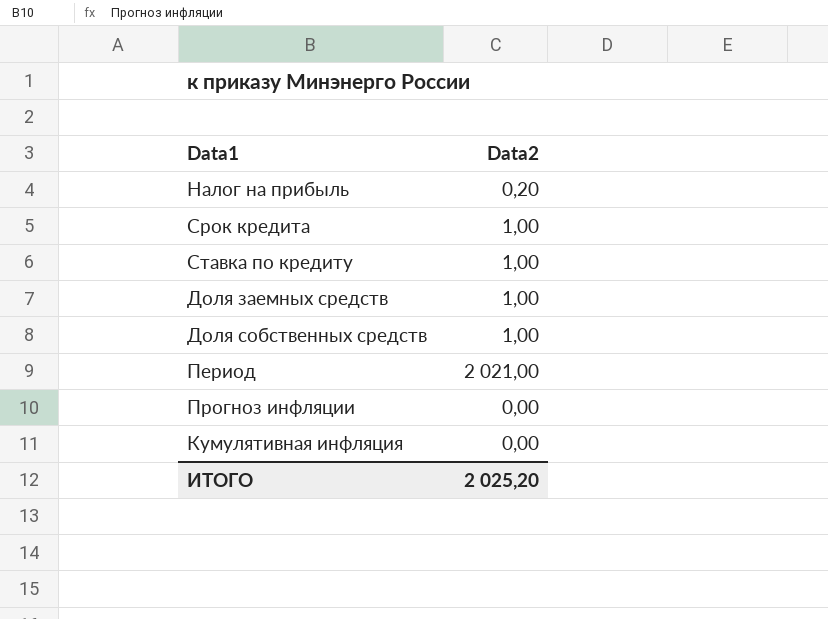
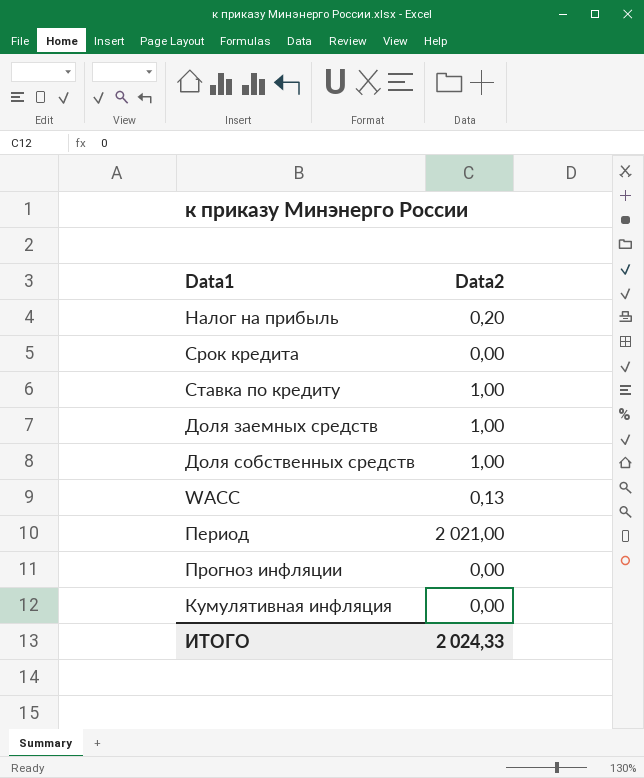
Срок кредита | Data2: 1,00 -> 0,00
row WACC: none -> 0,13
ИТОГО | Data2: 2 025,20 -> 2 024,33

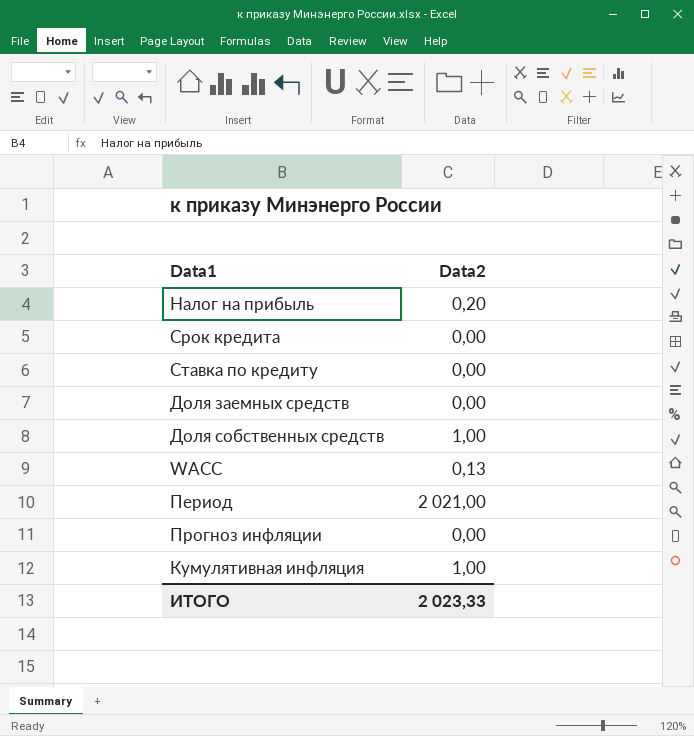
Ставка по кредиту | Data2: 1,00 -> 0,00
Доля заемных средств | Data2: 1,00 -> 0,00
Кумулятивная инфляция | Data2: 0,00 -> 1,00
ИТОГО | Data2: 2 024,33 -> 2 023,33

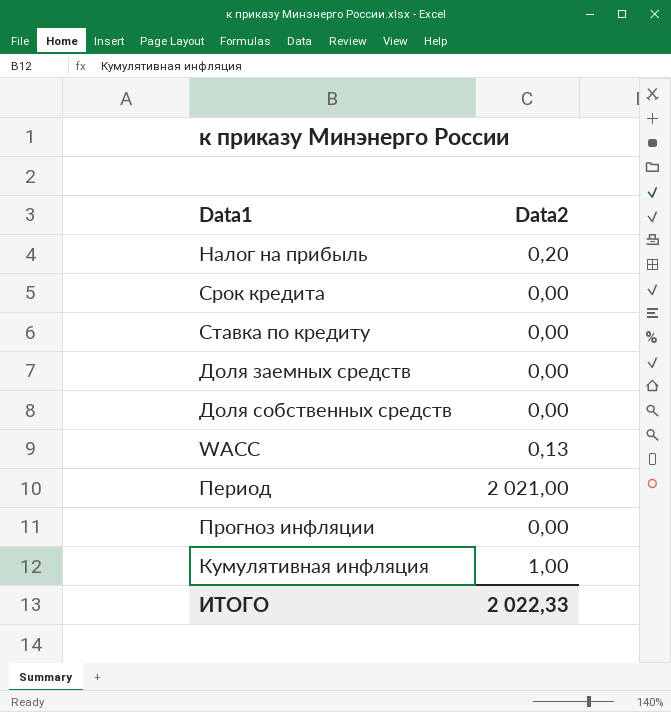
Доля собственных средств | Data2: 1,00 -> 0,00
ИТОГО | Data2: 2 023,33 -> 2 022,33

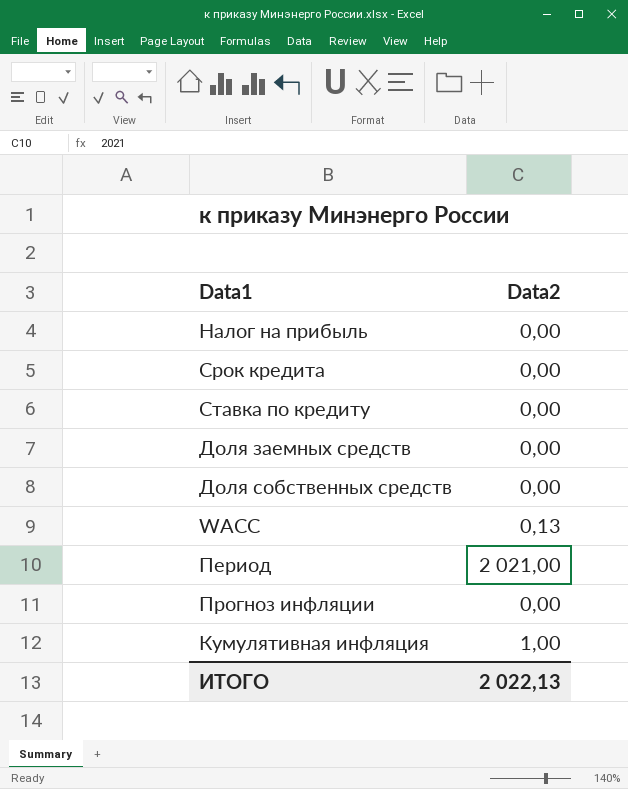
Налог на прибыль | Data2: 0,20 -> 0,00
ИТОГО | Data2: 2 022,33 -> 2 022,13

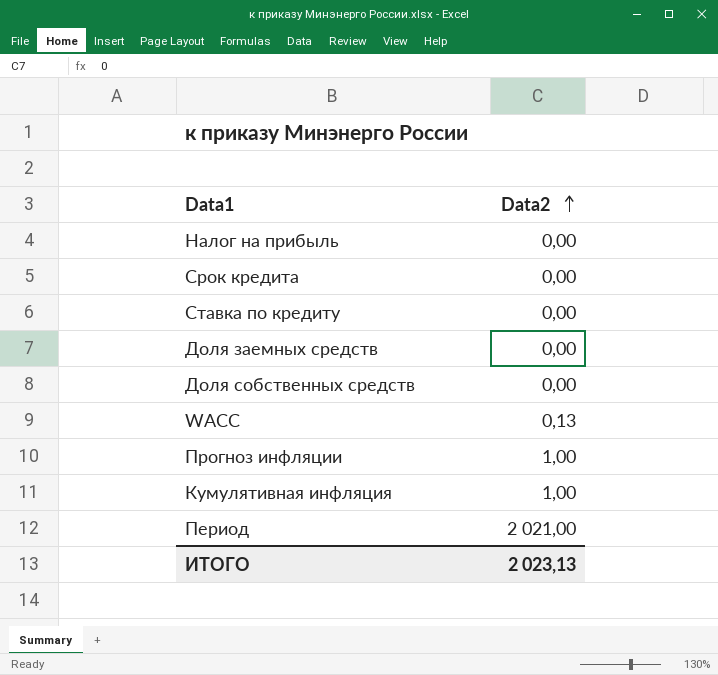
row order: none -> Data2 ascending
Прогноз инфляции | Data2: 0,00 -> 1,00
ИТОГО | Data2: 2 022,13 -> 2 023,13

